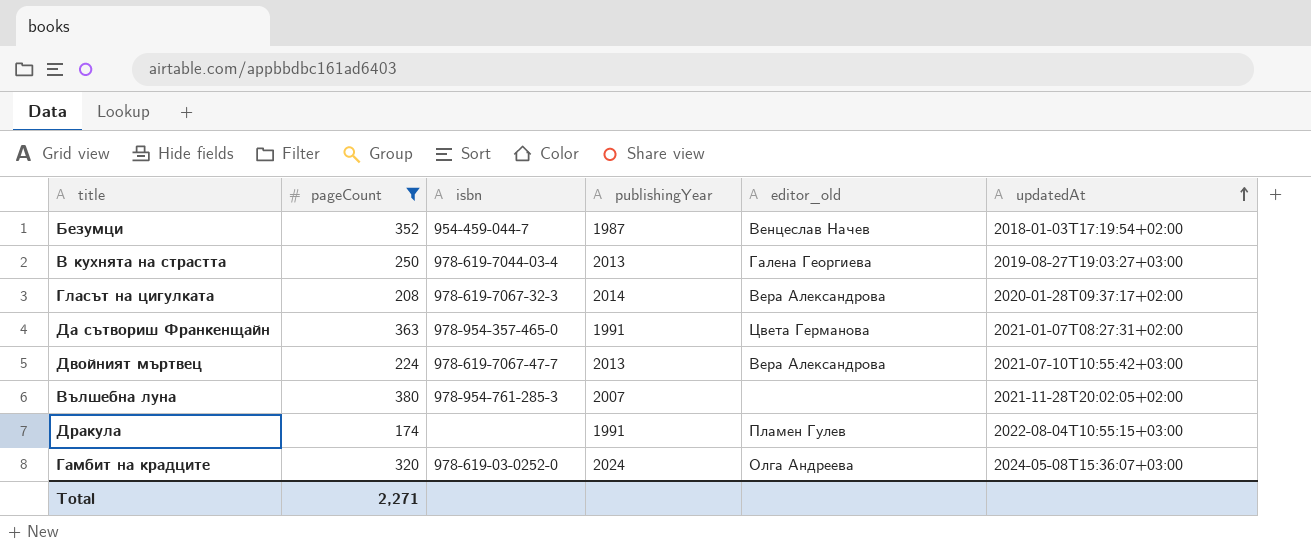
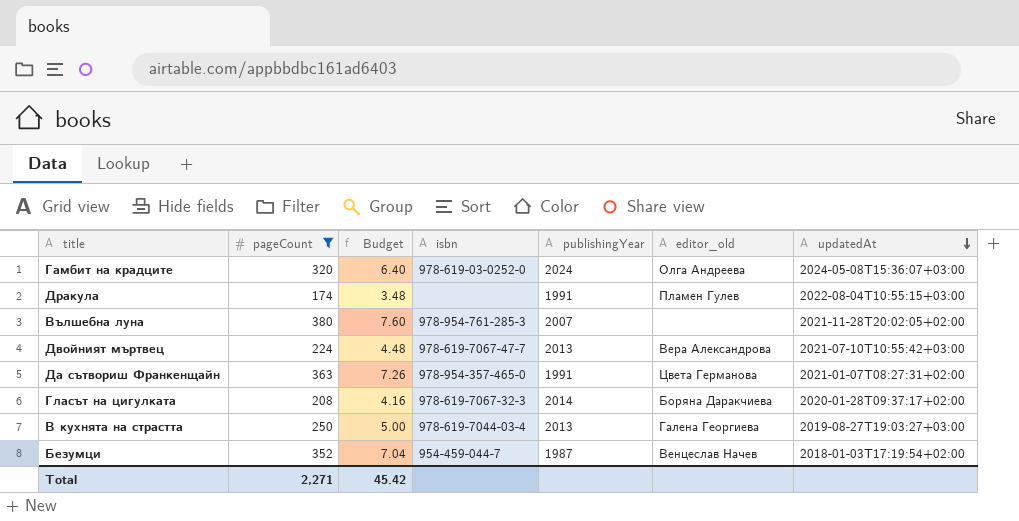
row order: updatedAt ascending -> updatedAt descending
column Budget | formula: none -> [pageCount] * 0.02
Гласът на цигулката | editor_old: Вера Александрова -> Боряна Даракчиева

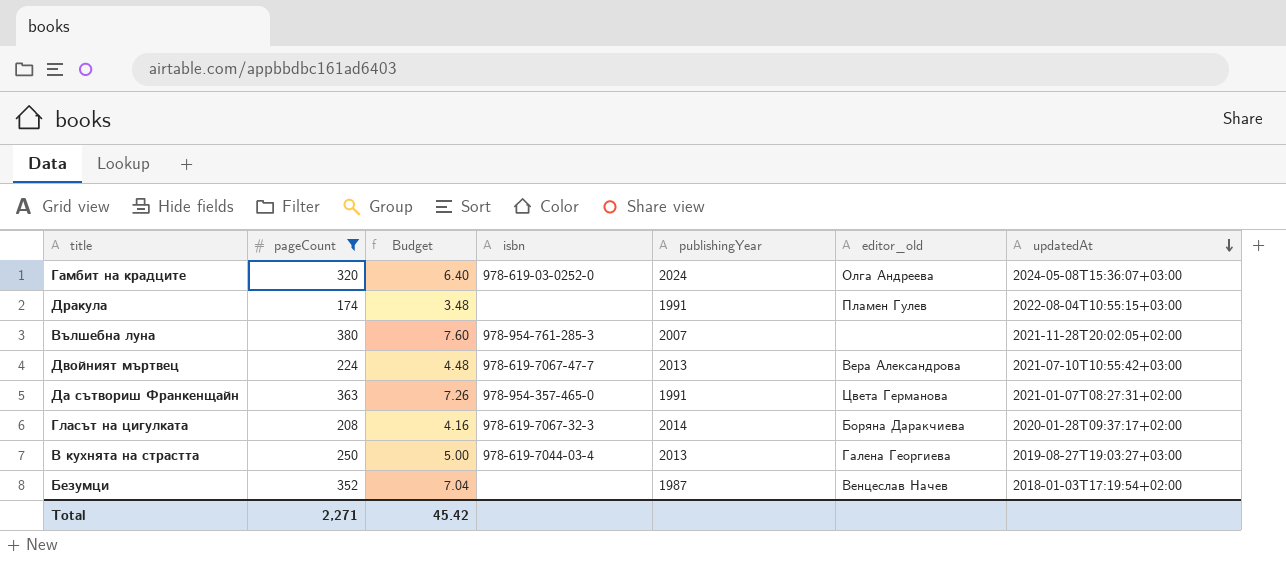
Безумци | isbn: 954-459-044-7 -> none

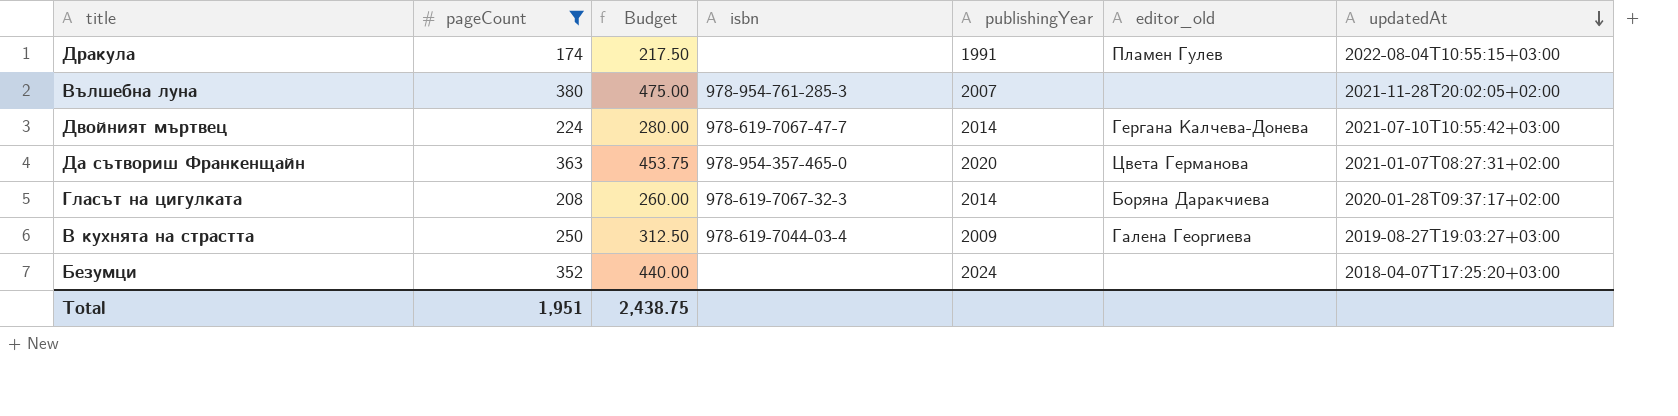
column Budget | formula: [pageCount] * 0.02 -> [pageCount] * 1.25
row Гамбит на крадците: 320 | 6.40 | 978-619-03-0252-0 | 2024 | Олга Андреева | 2024-05-08T15:36:07+03:00 -> none
Двойният мъртвец | publishingYear: 2013 -> 2014
Двойният мъртвец | editor_old: Вера Александрова -> Гергана Калчева-Донева
Да сътвориш Франкенщайн | publishingYear: 1991 -> 2020
В кухнята на страстта | publishingYear: 2013 -> 2009
Безумци | publishingYear: 1987 -> 2024
Безумци | editor_old: Венцеслав Начев -> none
Безумци | updatedAt: 2018-01-03T17:19:54+02:00 -> 2018-04-07T17:25:20+03:00
Total | pageCount: 2,271 -> 1,951
Total | Budget: 45.42 -> 2,438.75

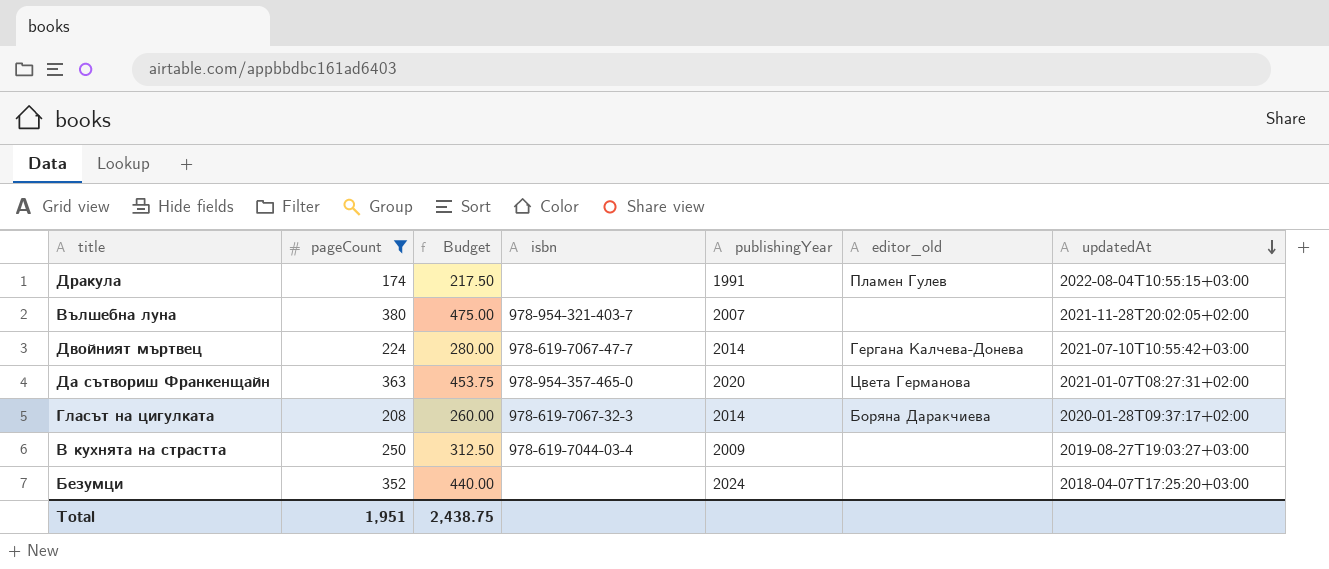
Вълшебна луна | isbn: 978-954-761-285-3 -> 978-954-321-403-7
В кухнята на страстта | editor_old: Галена Георгиева -> none

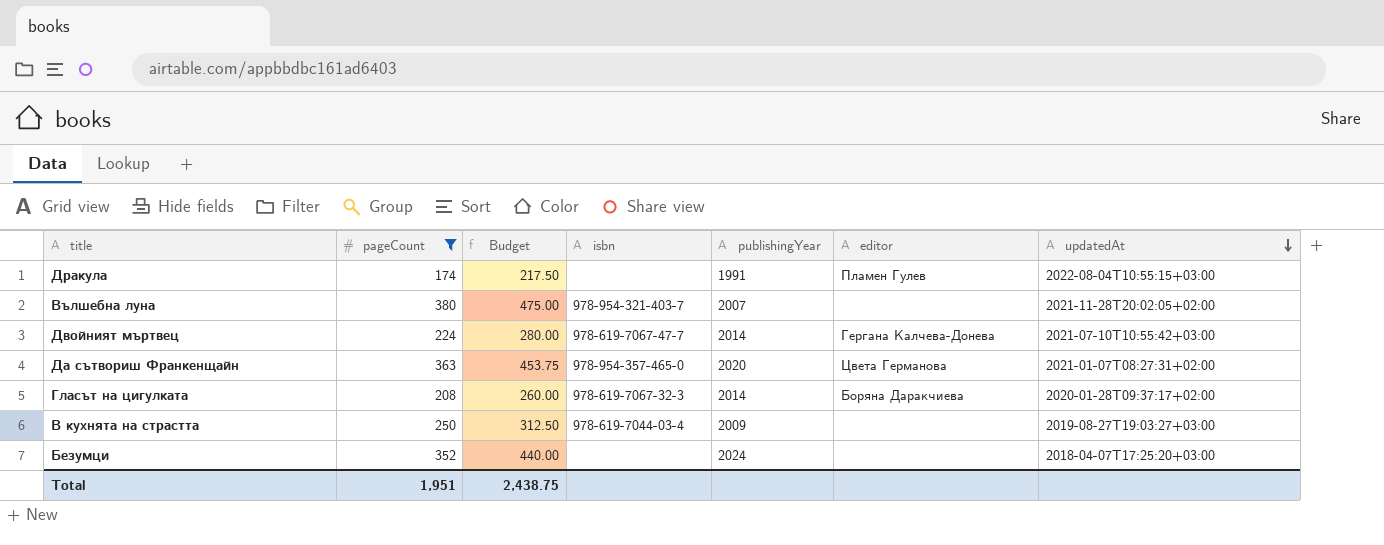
column name: editor_old -> editor

